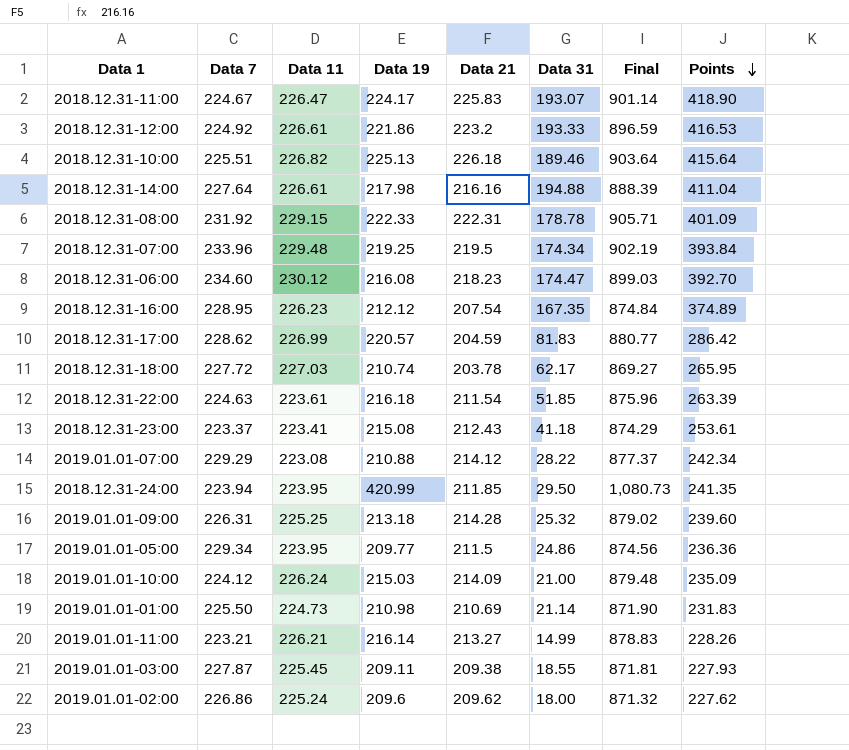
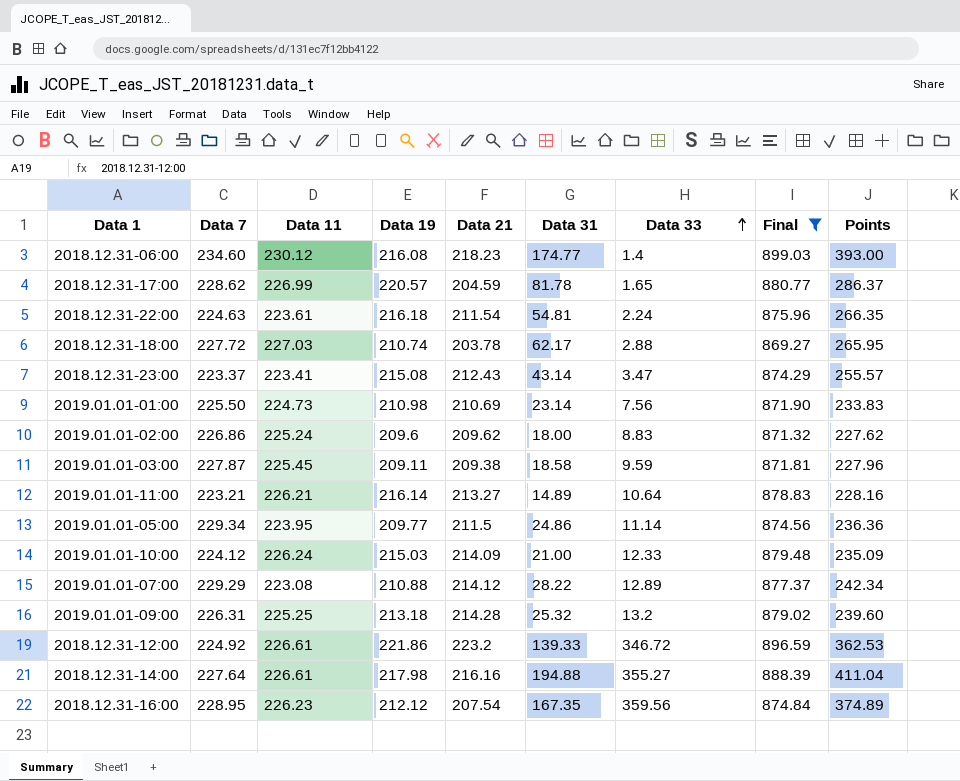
filter: none -> Final <= 899.03
row order: Points descending -> Data 33 ascending
column Data 33 | position: none -> 7
2018.12.31-06:00 | Data 31: 174.47 -> 174.77
2018.12.31-06:00 | Points: 392.70 -> 393.00
2018.12.31-17:00 | Data 31: 81.83 -> 81.78
2018.12.31-17:00 | Points: 286.42 -> 286.37
2018.12.31-22:00 | Data 31: 51.85 -> 54.81
2018.12.31-22:00 | Points: 263.39 -> 266.35
2018.12.31-23:00 | Data 31: 41.18 -> 43.14
2018.12.31-23:00 | Points: 253.61 -> 255.57
2019.01.01-01:00 | Data 31: 21.14 -> 23.14
2019.01.01-01:00 | Points: 231.83 -> 233.83
2019.01.01-03:00 | Data 31: 18.55 -> 18.58
2019.01.01-03:00 | Points: 227.93 -> 227.96
2019.01.01-11:00 | Data 31: 14.99 -> 14.89
2019.01.01-11:00 | Points: 228.26 -> 228.16
2018.12.31-12:00 | Data 31: 193.33 -> 139.33
2018.12.31-12:00 | Points: 416.53 -> 362.53

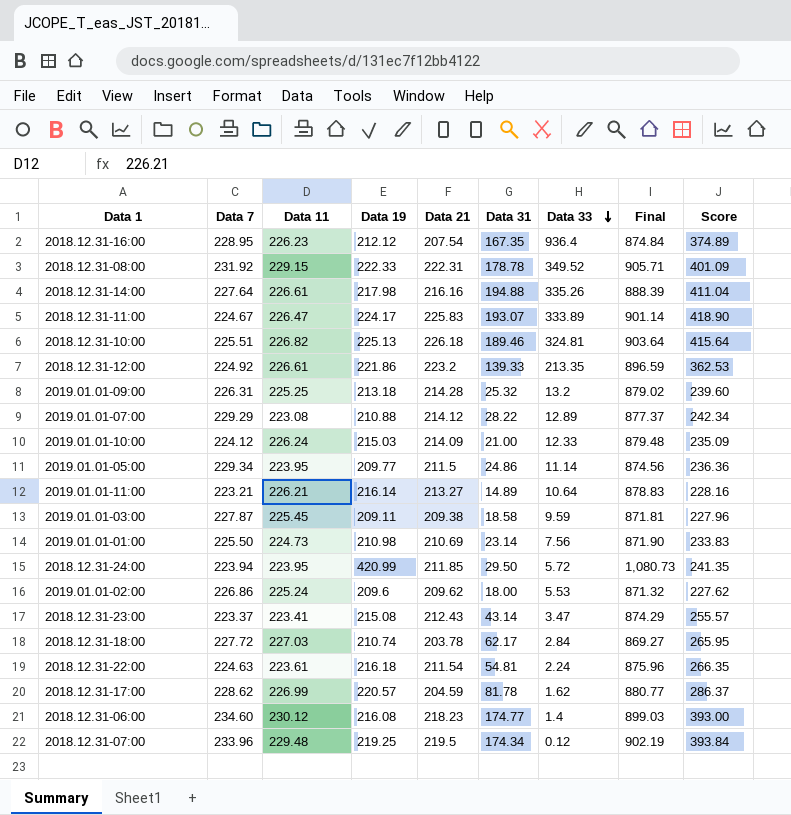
filter: Final <= 899.03 -> none
row order: Data 33 ascending -> Data 33 descending
column name: Points -> Score
2018.12.31-16:00 | Data 33: 359.56 -> 936.4
2018.12.31-14:00 | Data 33: 355.27 -> 335.26
2018.12.31-12:00 | Data 33: 346.72 -> 213.35
2019.01.01-02:00 | Data 33: 8.83 -> 5.53
2018.12.31-18:00 | Data 33: 2.88 -> 2.84
2018.12.31-17:00 | Data 33: 1.65 -> 1.62

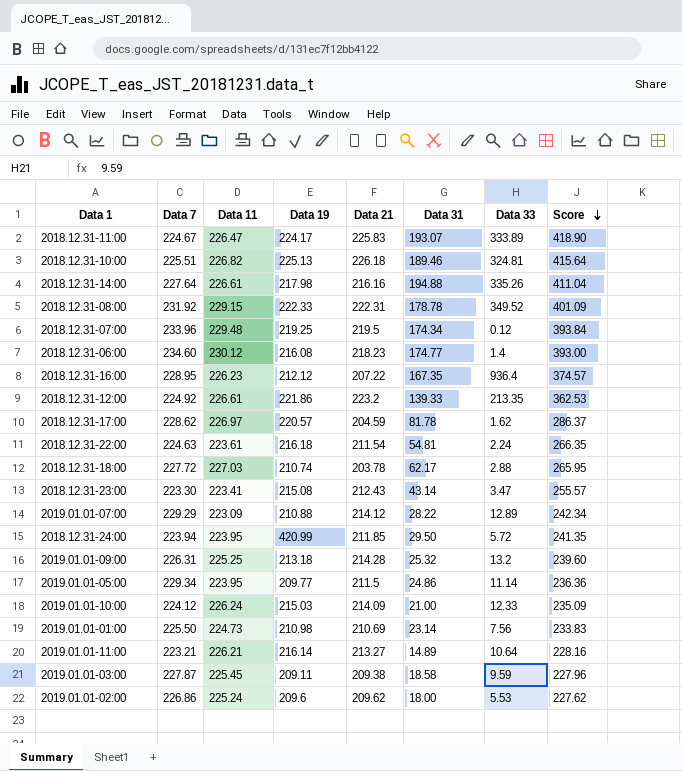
row order: Data 33 descending -> Score descending
column Final | formula: [Data 7] + [Data 11] + [Data 19] + [Data 21] -> none
2018.12.31-16:00 | Data 21: 207.54 -> 207.22
2018.12.31-16:00 | Score: 374.89 -> 374.57
2018.12.31-17:00 | Data 11: 226.99 -> 226.97
2018.12.31-18:00 | Data 33: 2.84 -> 2.88
2018.12.31-23:00 | Data 7: 223.37 -> 223.30
2019.01.01-07:00 | Data 11: 223.08 -> 223.09

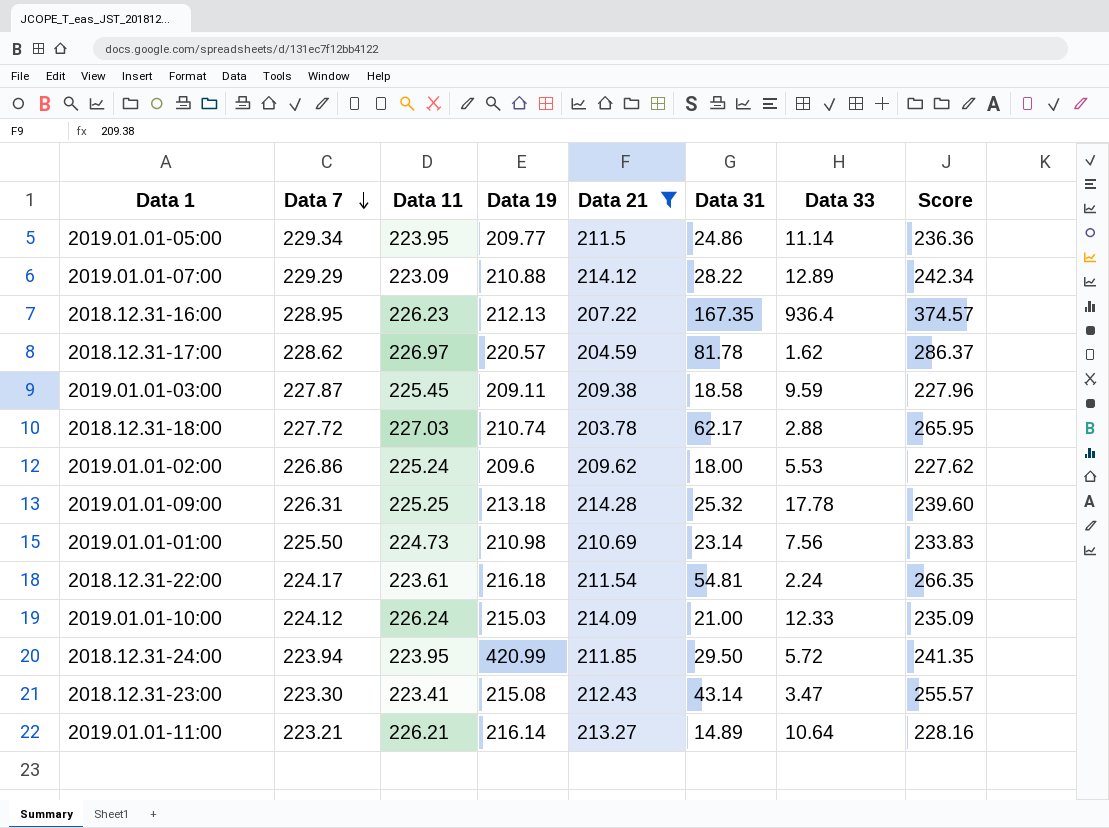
filter: none -> Data 21 <= 214.28
row order: Score descending -> Data 7 descending
2018.12.31-16:00 | Data 19: 212.12 -> 212.13
2019.01.01-09:00 | Data 33: 13.2 -> 17.78
2018.12.31-22:00 | Data 7: 224.63 -> 224.17

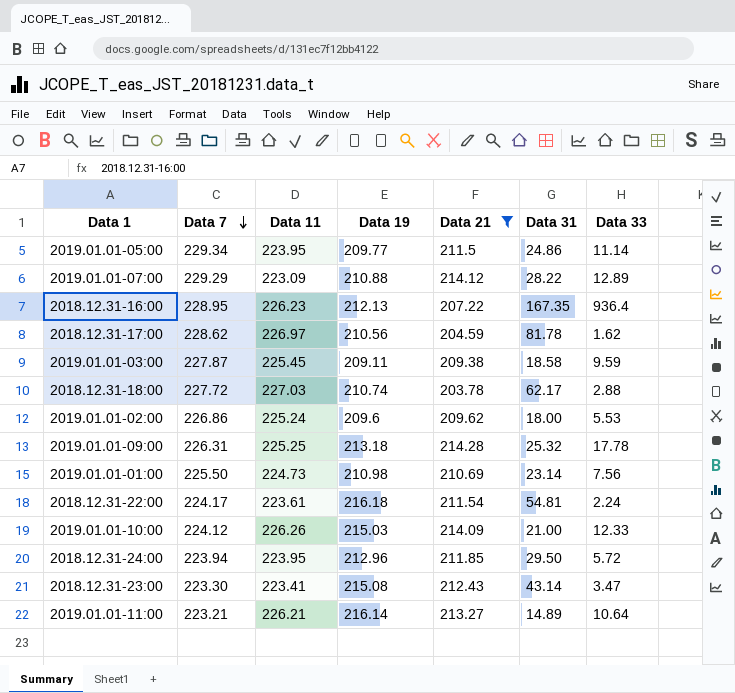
column Score | formula: [Data 21] + [Data 31] -> none
2018.12.31-17:00 | Data 19: 220.57 -> 210.56
2019.01.01-10:00 | Data 11: 226.24 -> 226.26
2018.12.31-24:00 | Data 19: 420.99 -> 212.96

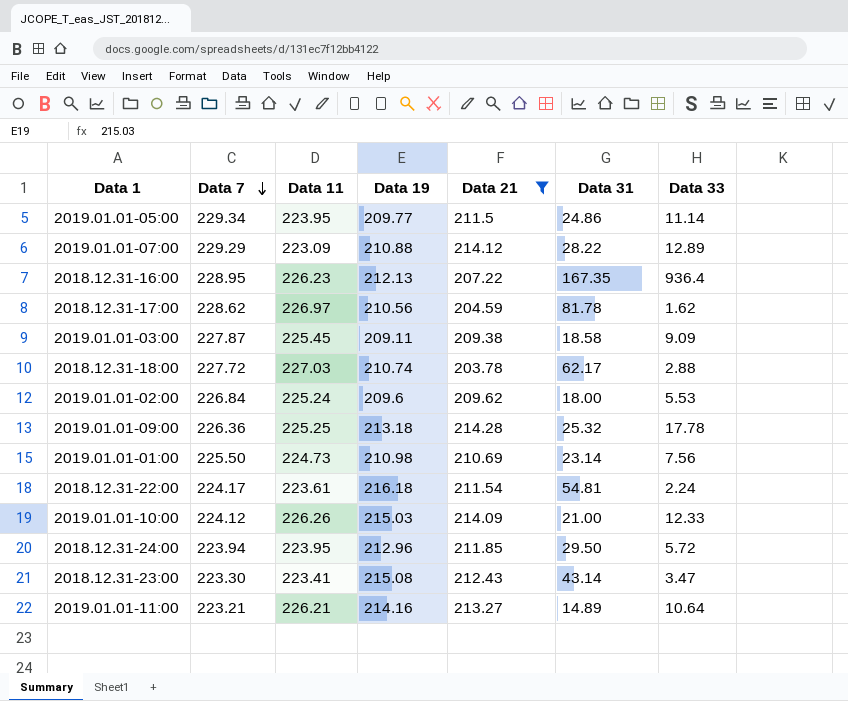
2019.01.01-03:00 | Data 33: 9.59 -> 9.09
2019.01.01-02:00 | Data 7: 226.86 -> 226.84
2019.01.01-09:00 | Data 7: 226.31 -> 226.36
2019.01.01-11:00 | Data 19: 216.14 -> 214.16

